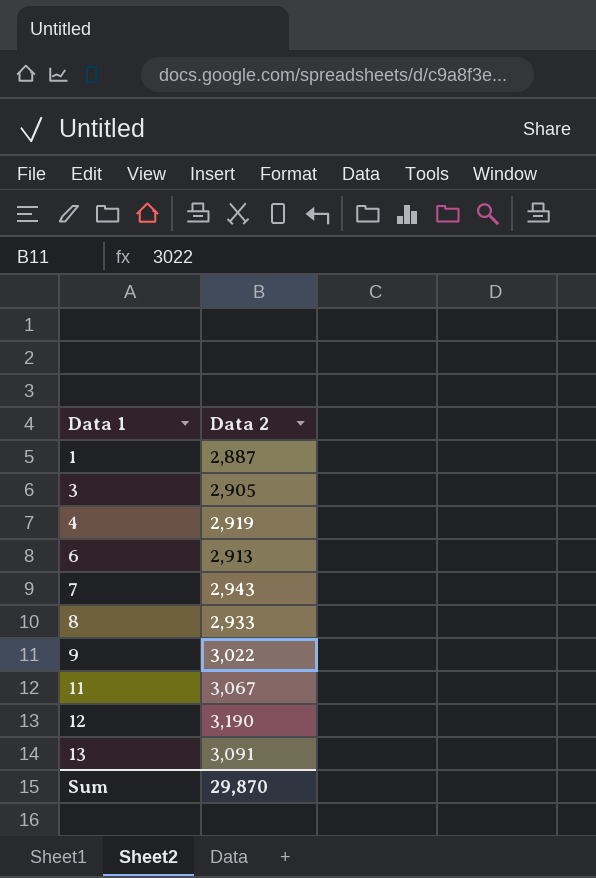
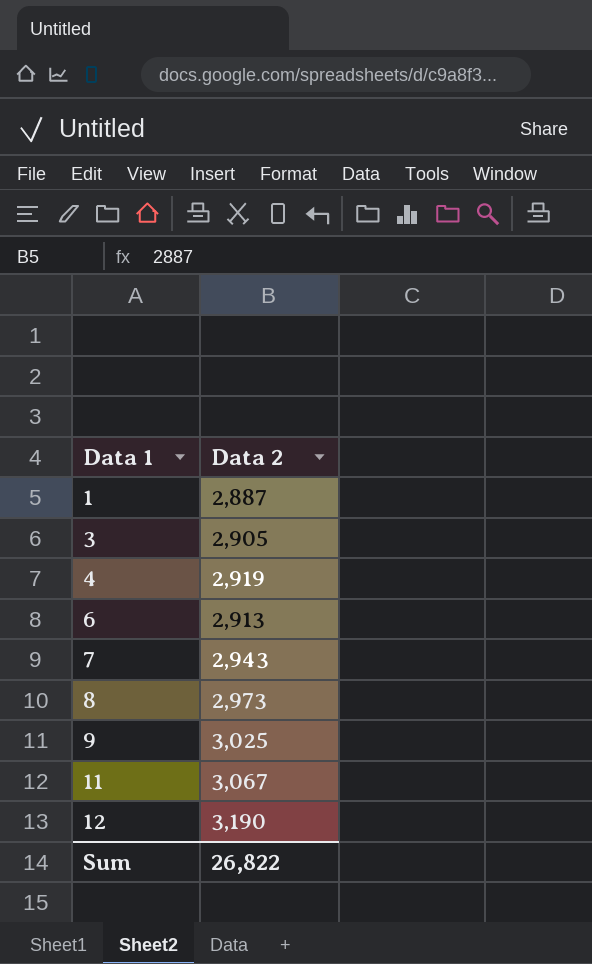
row 13: 3,091 -> none
8 | Data 2: 2,933 -> 2,973
9 | Data 2: 3,022 -> 3,025
Sum | Data 2: 29,870 -> 26,822

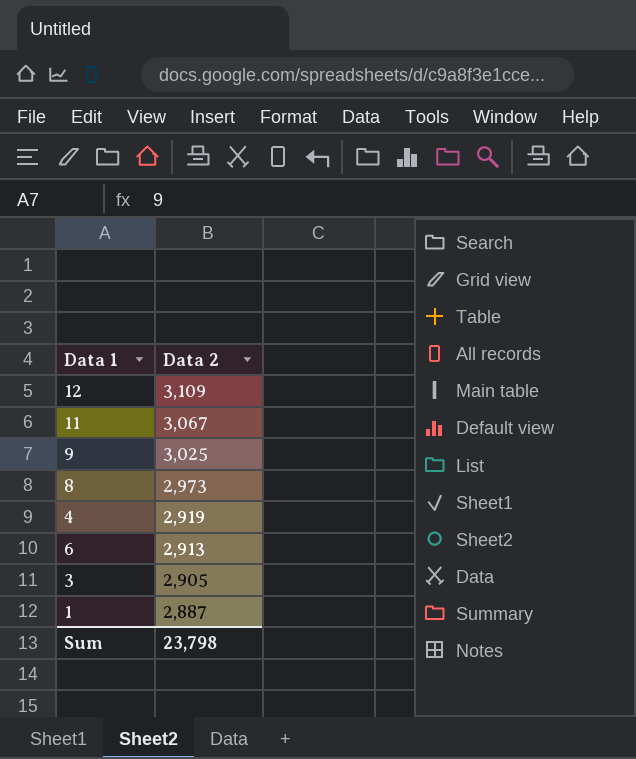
row order: Data 1 ascending -> Data 2 descending
row 7: 2,943 -> none
12 | Data 2: 3,190 -> 3,109
Sum | Data 2: 26,822 -> 23,798

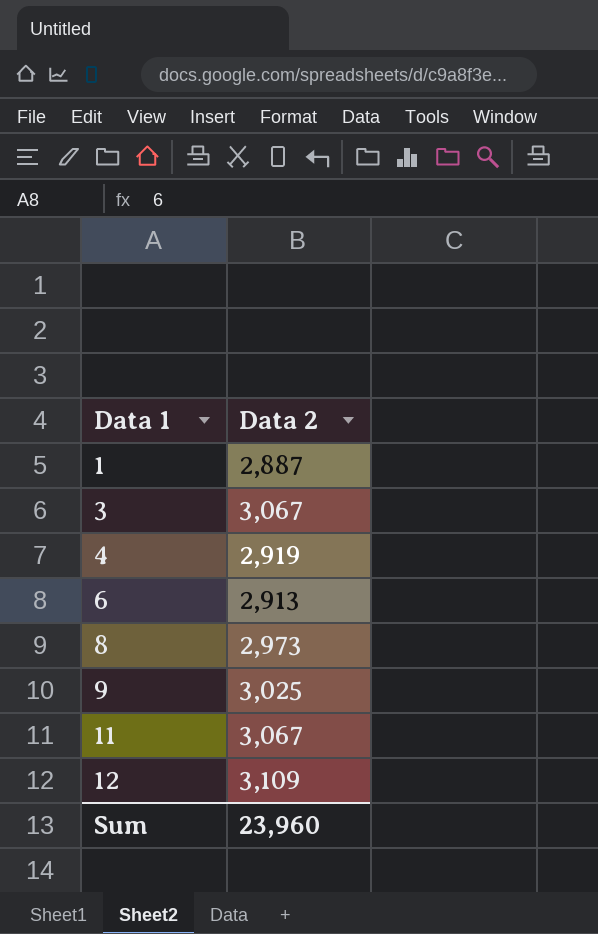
row order: Data 2 descending -> Data 1 ascending
3 | Data 2: 2,905 -> 3,067
Sum | Data 2: 23,798 -> 23,960

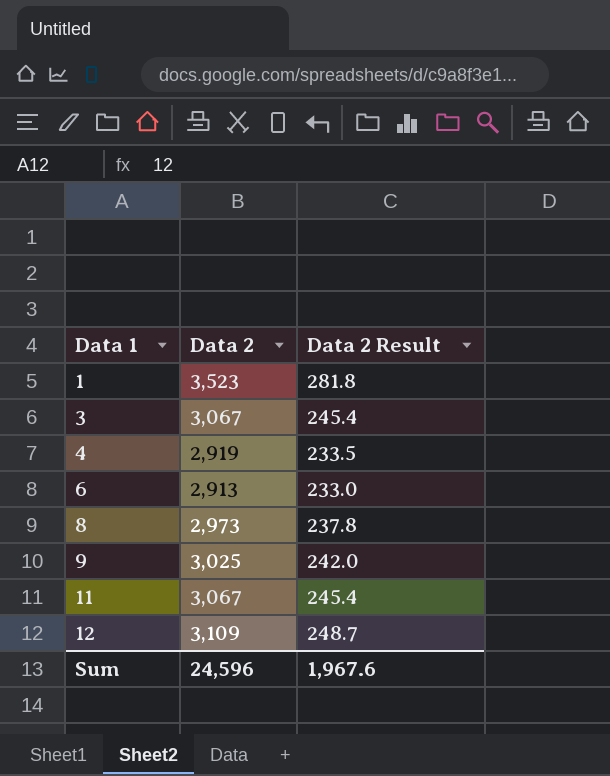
column Data 2 Result | formula: none -> [Data 2] * 0.08
1 | Data 2: 2,887 -> 3,523
Sum | Data 2: 23,960 -> 24,596

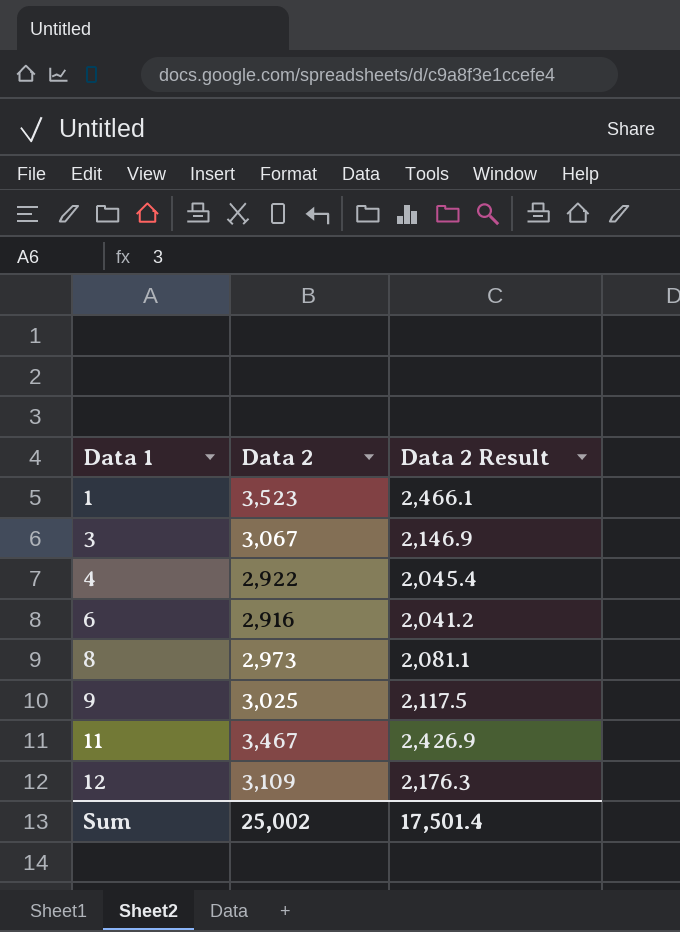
column Data 2 Result | formula: [Data 2] * 0.08 -> [Data 2] * 0.7
4 | Data 2: 2,919 -> 2,922
6 | Data 2: 2,913 -> 2,916
11 | Data 2: 3,067 -> 3,467
Sum | Data 2: 24,596 -> 25,002
Sum | Data 2 Result: 1,967.6 -> 17,501.4

